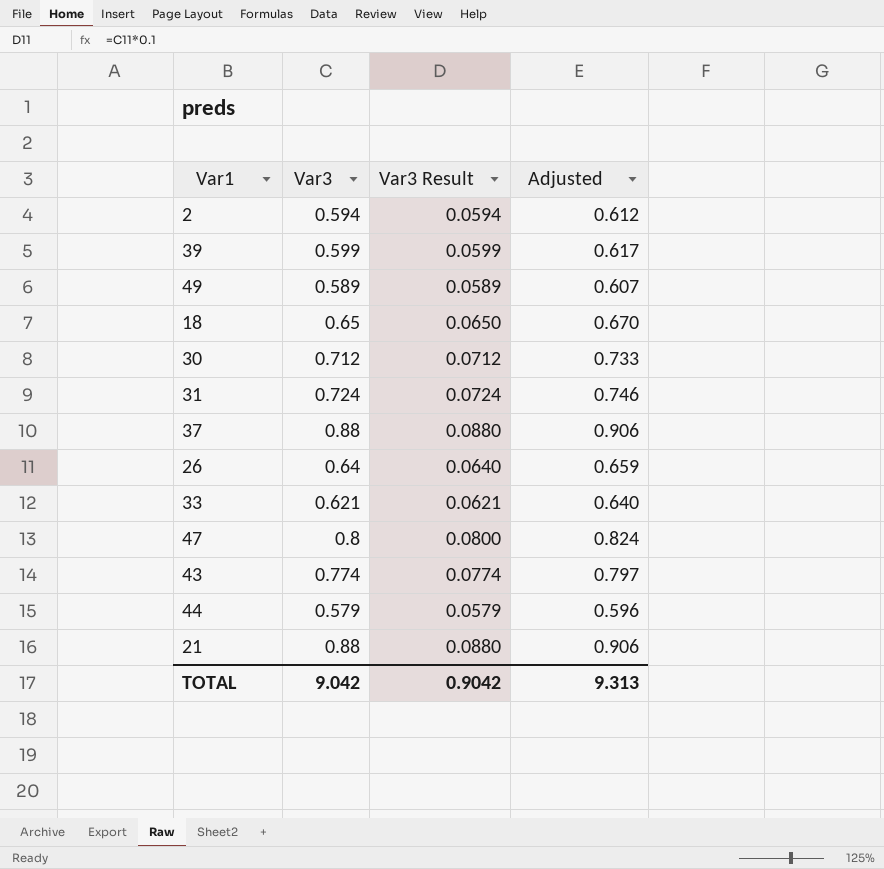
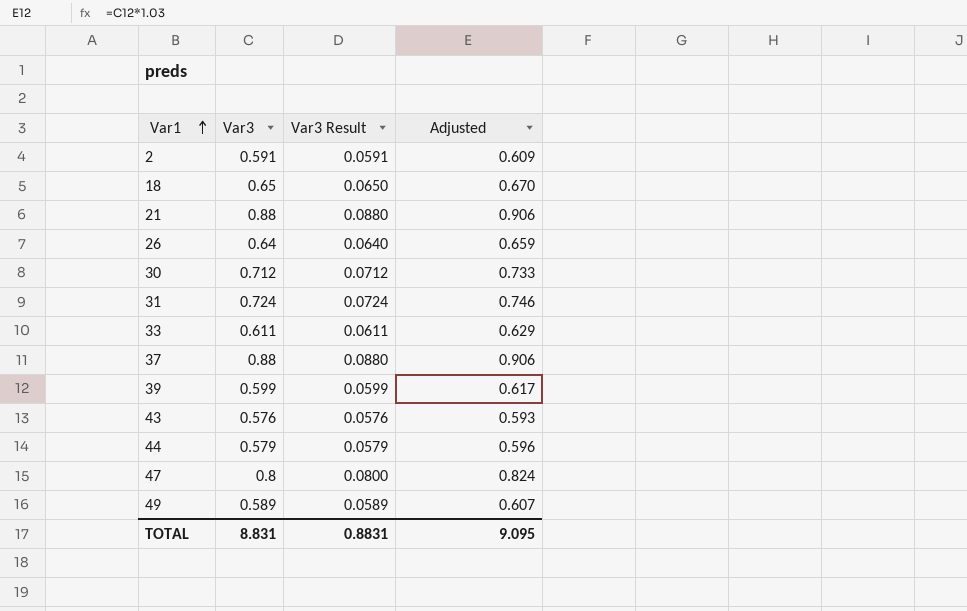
row order: none -> Var1 ascending
2 | Var3: 0.594 -> 0.591
2 | Var3 Result: 0.0594 -> 0.0591
2 | Adjusted: 0.612 -> 0.609
33 | Var3: 0.621 -> 0.611
33 | Var3 Result: 0.0621 -> 0.0611
33 | Adjusted: 0.640 -> 0.629
43 | Var3: 0.774 -> 0.576
43 | Var3 Result: 0.0774 -> 0.0576
43 | Adjusted: 0.797 -> 0.593
TOTAL | Var3: 9.042 -> 8.831
TOTAL | Var3 Result: 0.9042 -> 0.8831
TOTAL | Adjusted: 9.313 -> 9.095

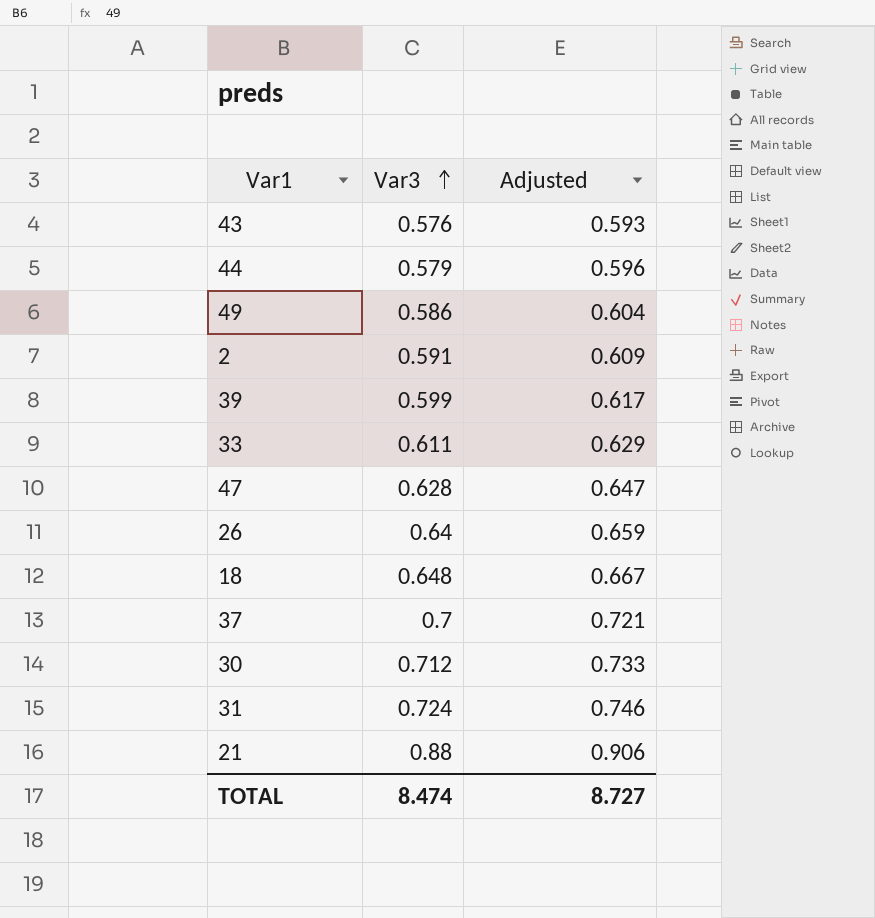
row order: Var1 ascending -> Var3 ascending
column Var3 Result | formula: [Var3] * 0.1 -> none
49 | Var3: 0.589 -> 0.586
49 | Adjusted: 0.607 -> 0.604
47 | Var3: 0.8 -> 0.628
47 | Adjusted: 0.824 -> 0.647
18 | Var3: 0.65 -> 0.648
18 | Adjusted: 0.670 -> 0.667
37 | Var3: 0.88 -> 0.7
37 | Adjusted: 0.906 -> 0.721
TOTAL | Var3: 8.831 -> 8.474
TOTAL | Adjusted: 9.095 -> 8.727

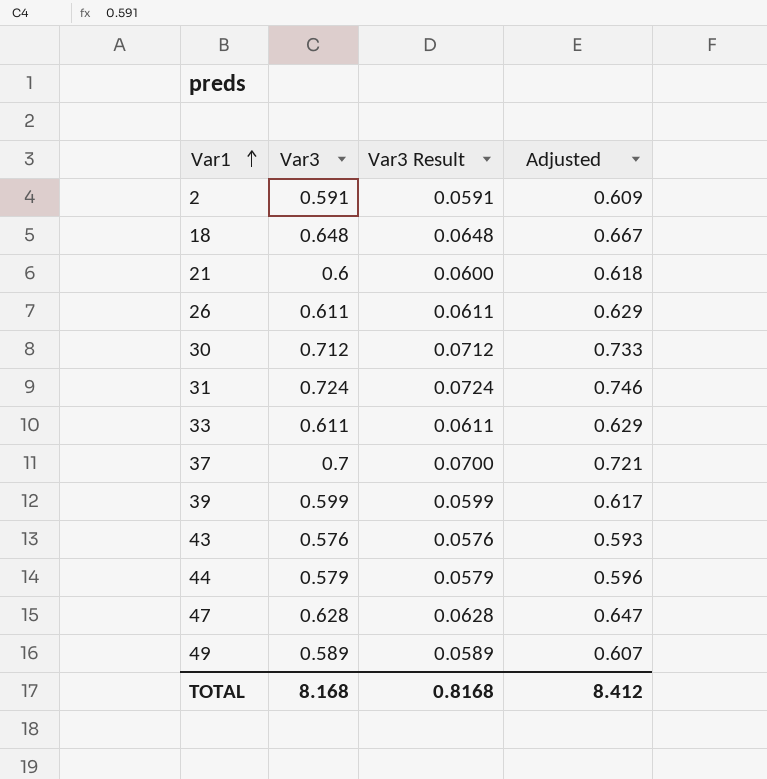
row order: Var3 ascending -> Var1 ascending
column Var3 Result | formula: none -> [Var3] * 0.1
21 | Var3: 0.88 -> 0.6
21 | Adjusted: 0.906 -> 0.618
26 | Var3: 0.64 -> 0.611
26 | Adjusted: 0.659 -> 0.629
49 | Var3: 0.586 -> 0.589
49 | Adjusted: 0.604 -> 0.607
TOTAL | Var3: 8.474 -> 8.168
TOTAL | Adjusted: 8.727 -> 8.412

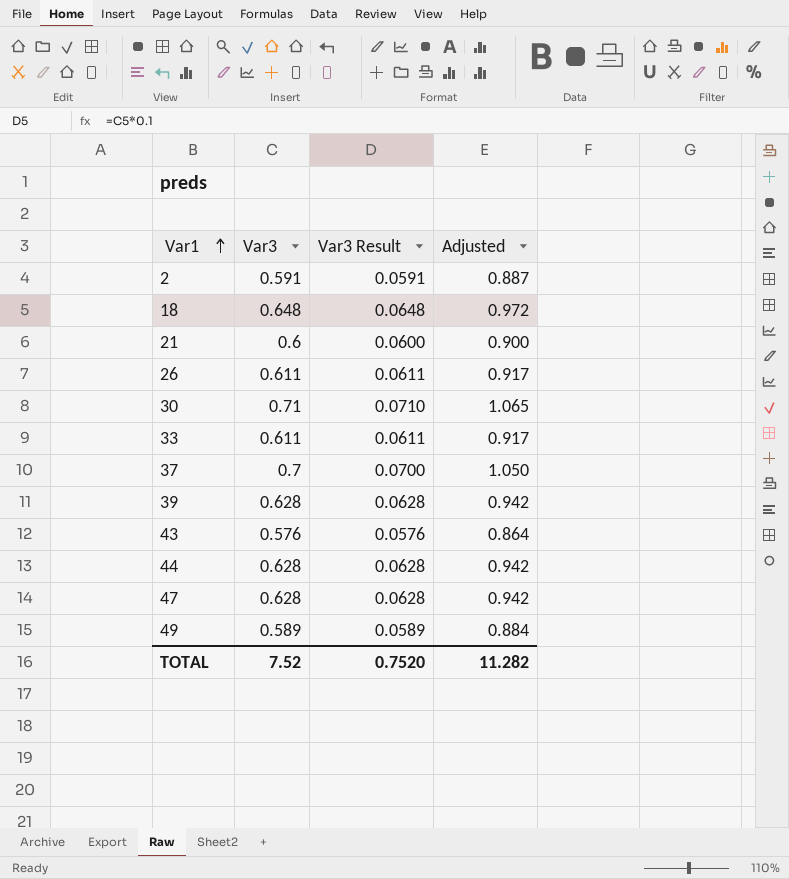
column Adjusted | formula: [Var3] * 1.03 -> [Var3] * 1.5
row 31: 0.724 | 0.0724 | 0.746 -> none
30 | Var3: 0.712 -> 0.71
30 | Var3 Result: 0.0712 -> 0.0710
39 | Var3: 0.599 -> 0.628
39 | Var3 Result: 0.0599 -> 0.0628
44 | Var3: 0.579 -> 0.628
44 | Var3 Result: 0.0579 -> 0.0628
TOTAL | Var3: 8.168 -> 7.52
TOTAL | Var3 Result: 0.8168 -> 0.7520
TOTAL | Adjusted: 8.412 -> 11.282

